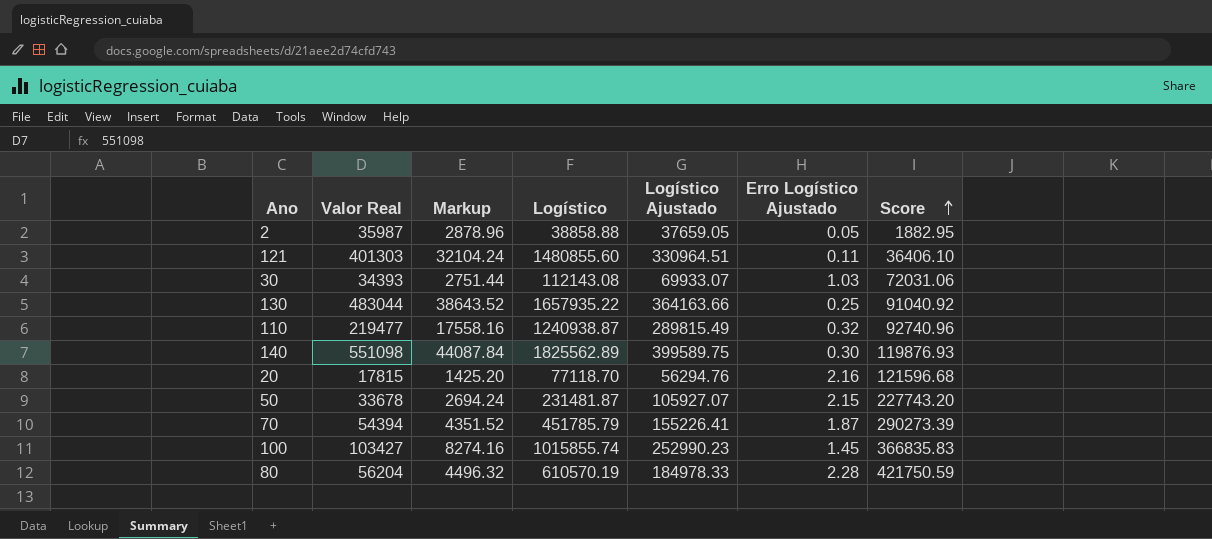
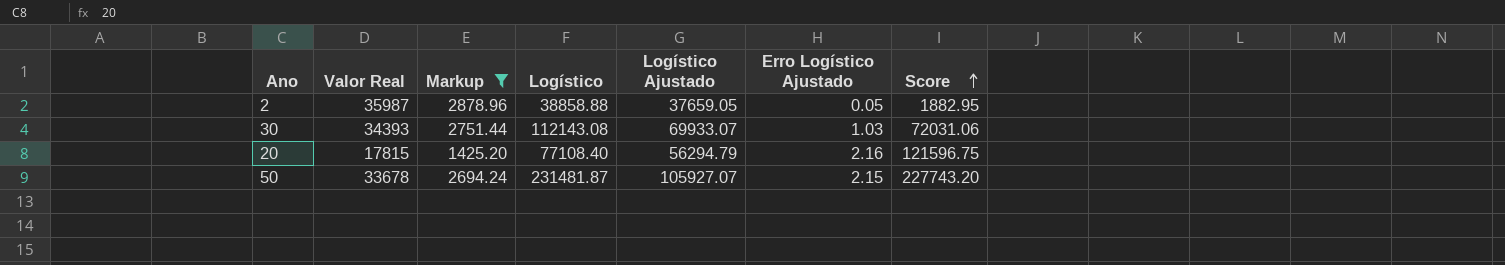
filter: none -> Markup <= 2878.96
20 | Logístico: 77118.70 -> 77108.40
20 | Logístico Ajustado: 56294.76 -> 56294.79
20 | Score: 121596.68 -> 121596.75

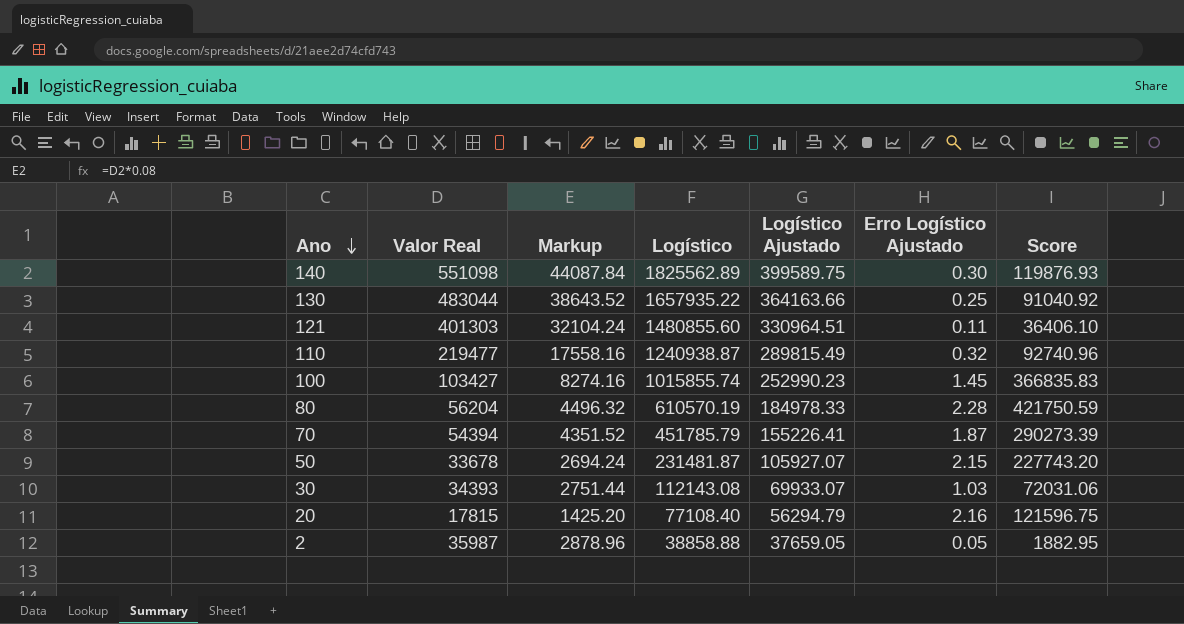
filter: Markup <= 2878.96 -> none
row order: Score ascending -> Ano descending

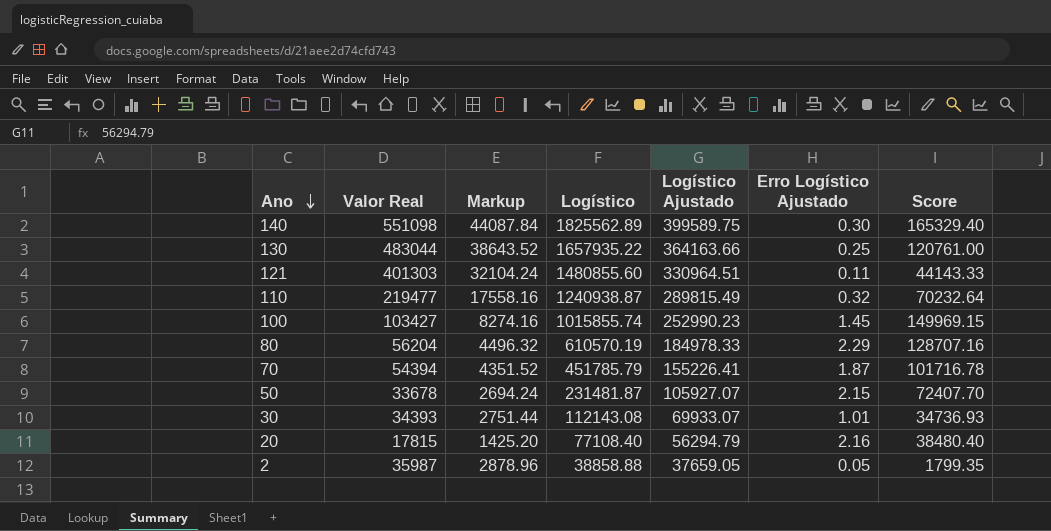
column Score | formula: [Logístico Ajustado] * [Erro Logístico Ajustado] -> [Valor Real] * [Erro Logístico Ajustado]
80 | Erro Logístico Ajustado: 2.28 -> 2.29
30 | Erro Logístico Ajustado: 1.03 -> 1.01

